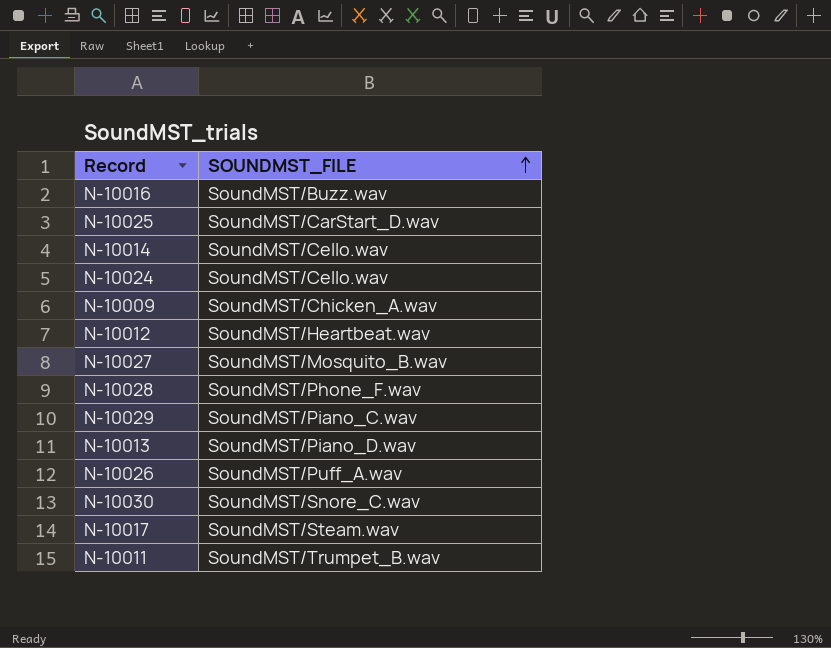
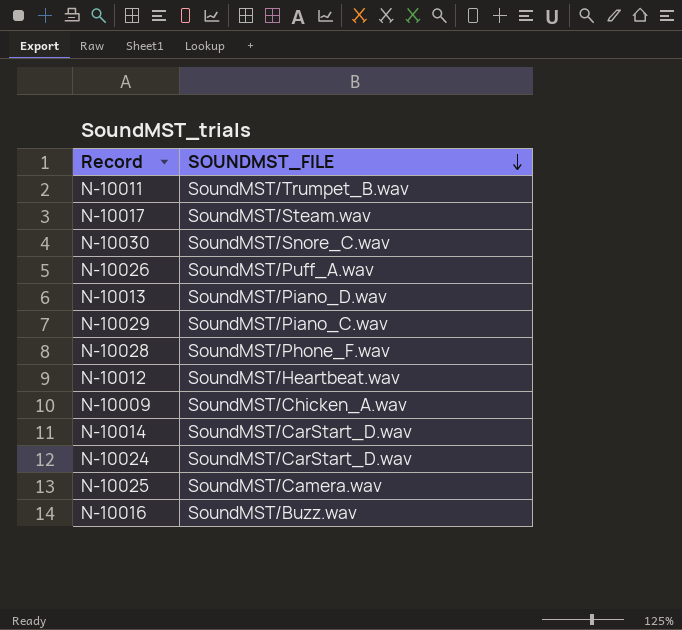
row order: SOUNDMST_FILE ascending -> SOUNDMST_FILE descending
row N-10027: SoundMST/Mosquito_B.wav -> none
N-10014 | SOUNDMST_FILE: SoundMST/Cello.wav -> SoundMST/CarStart_D.wav
N-10024 | SOUNDMST_FILE: SoundMST/Cello.wav -> SoundMST/CarStart_D.wav
N-10025 | SOUNDMST_FILE: SoundMST/CarStart_D.wav -> SoundMST/Camera.wav

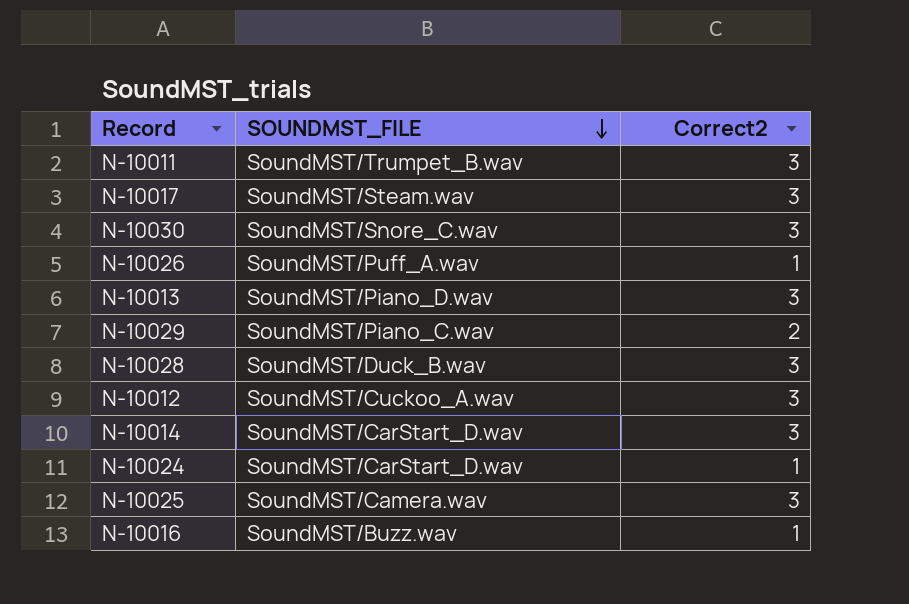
column Correct2 | position: none -> 3
row N-10009: SoundMST/Chicken_A.wav -> none
N-10028 | SOUNDMST_FILE: SoundMST/Phone_F.wav -> SoundMST/Duck_B.wav
N-10012 | SOUNDMST_FILE: SoundMST/Heartbeat.wav -> SoundMST/Cuckoo_A.wav

